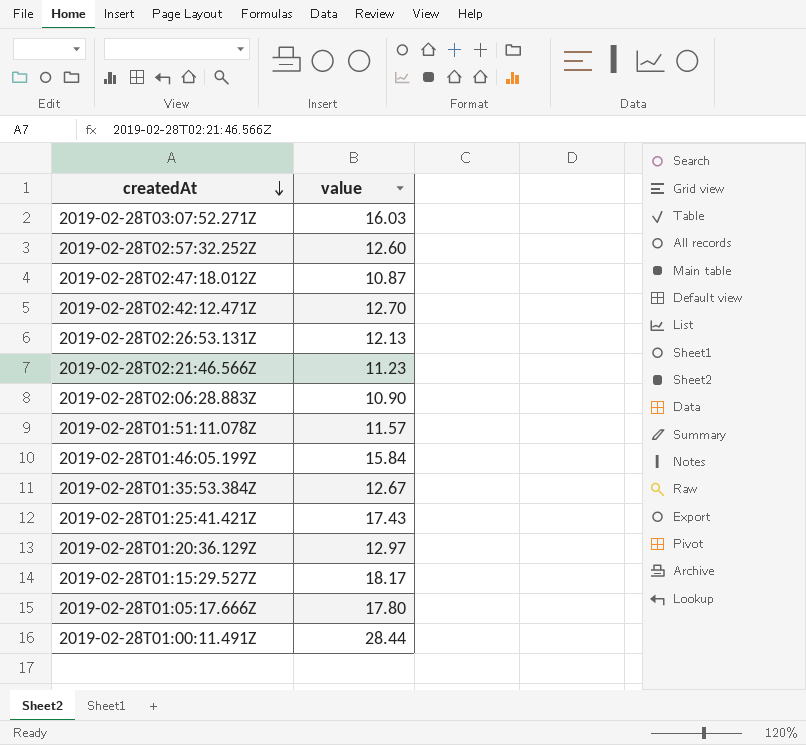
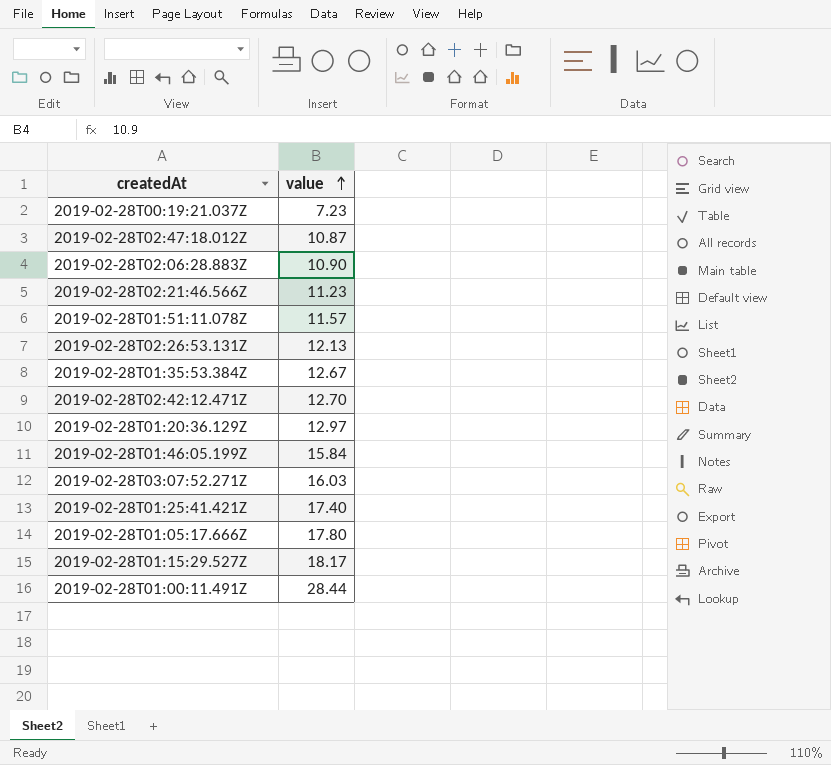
row order: createdAt descending -> value ascending
row 2019-02-28T02:57:32.252Z: 12.60 -> none
row 2019-02-28T00:19:21.037Z: none -> 7.23
2019-02-28T01:25:41.421Z | value: 17.43 -> 17.40

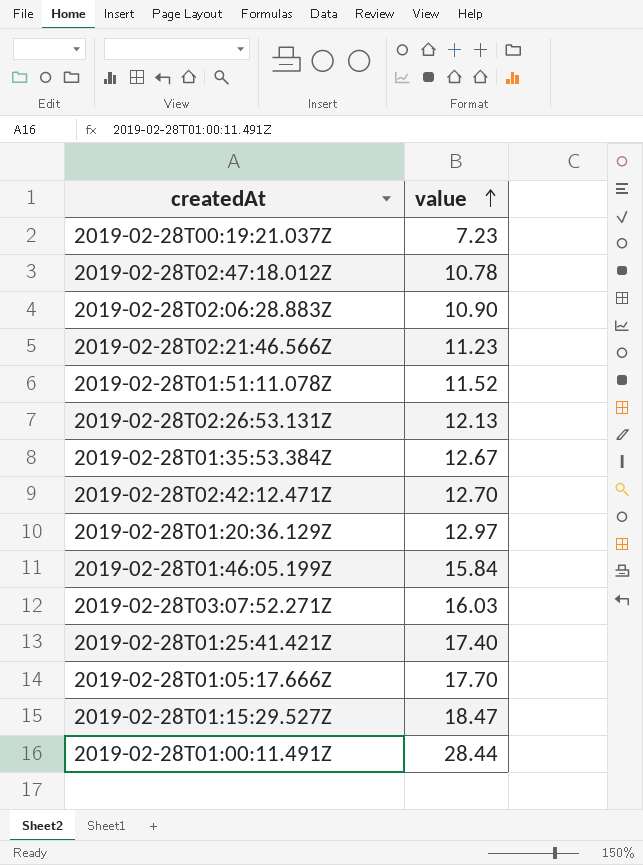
2019-02-28T02:47:18.012Z | value: 10.87 -> 10.78
2019-02-28T01:51:11.078Z | value: 11.57 -> 11.52
2019-02-28T01:05:17.666Z | value: 17.80 -> 17.70
2019-02-28T01:15:29.527Z | value: 18.17 -> 18.47

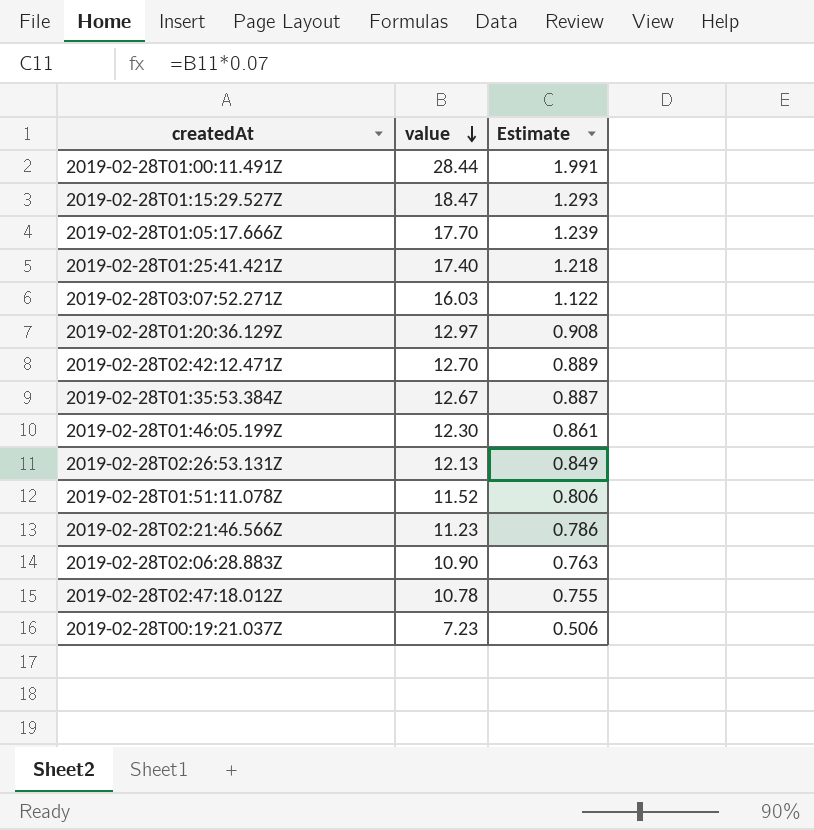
row order: value ascending -> value descending
column Estimate | formula: none -> [value] * 0.07
2019-02-28T01:46:05.199Z | value: 15.84 -> 12.30

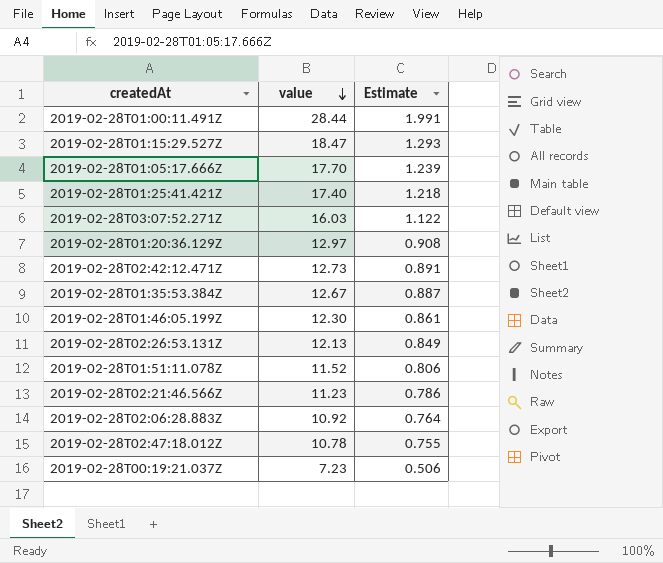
2019-02-28T02:42:12.471Z | value: 12.70 -> 12.73
2019-02-28T02:42:12.471Z | Estimate: 0.889 -> 0.891
2019-02-28T02:06:28.883Z | value: 10.90 -> 10.92
2019-02-28T02:06:28.883Z | Estimate: 0.763 -> 0.764

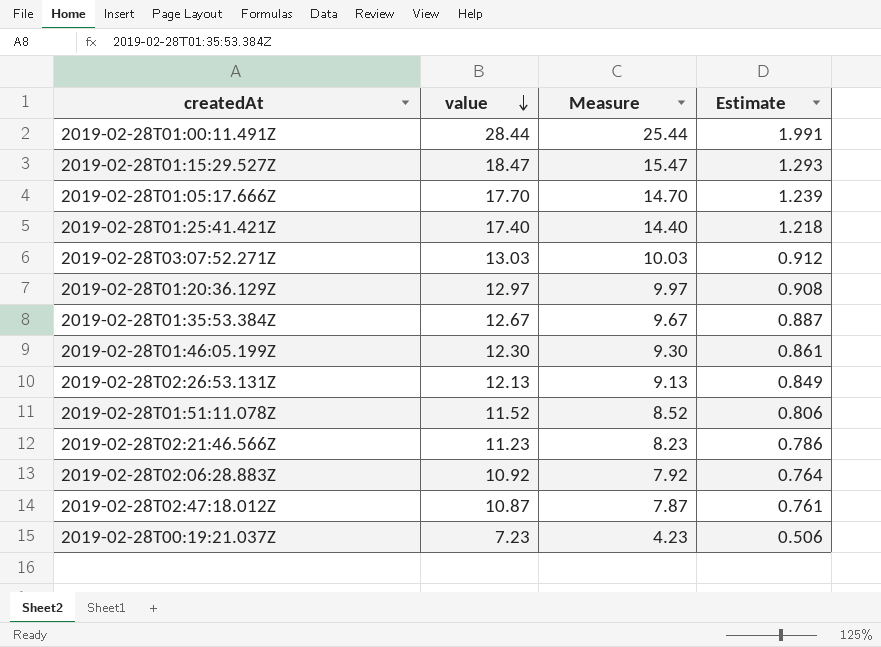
column Measure | formula: none -> [value] - 3
row 2019-02-28T02:42:12.471Z: 12.73 | 0.891 -> none
2019-02-28T03:07:52.271Z | value: 16.03 -> 13.03
2019-02-28T03:07:52.271Z | Estimate: 1.122 -> 0.912
2019-02-28T02:47:18.012Z | value: 10.78 -> 10.87
2019-02-28T02:47:18.012Z | Estimate: 0.755 -> 0.761

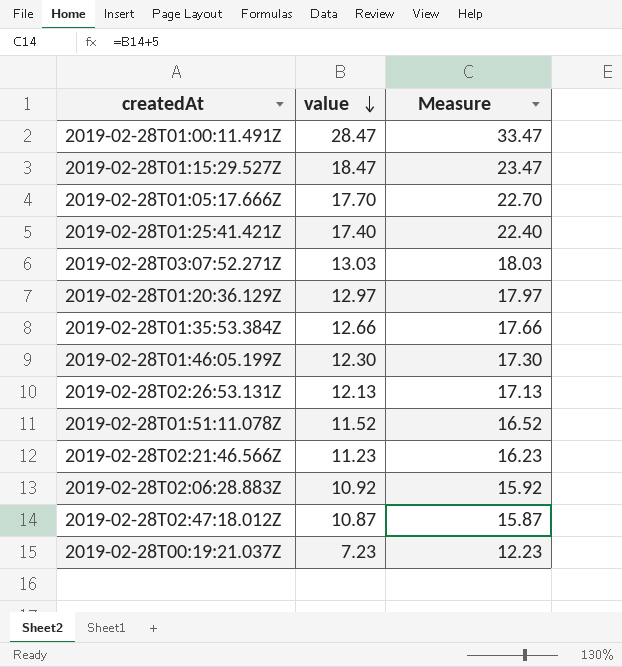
column Estimate | formula: [value] * 0.07 -> none
column Measure | formula: [value] - 3 -> [value] + 5
2019-02-28T01:00:11.491Z | value: 28.44 -> 28.47
2019-02-28T01:35:53.384Z | value: 12.67 -> 12.66

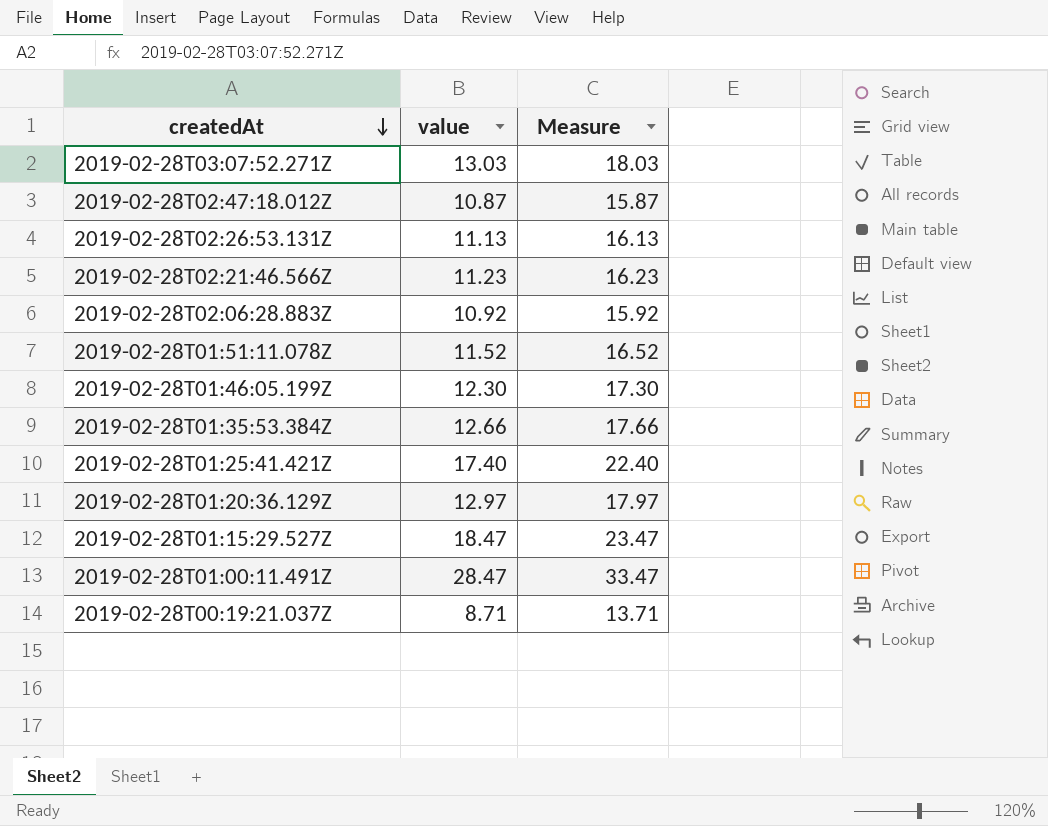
row order: value descending -> createdAt descending
row 2019-02-28T01:05:17.666Z: 17.70 | 22.70 -> none
2019-02-28T02:26:53.131Z | value: 12.13 -> 11.13
2019-02-28T02:26:53.131Z | Measure: 17.13 -> 16.13
2019-02-28T00:19:21.037Z | value: 7.23 -> 8.71
2019-02-28T00:19:21.037Z | Measure: 12.23 -> 13.71

